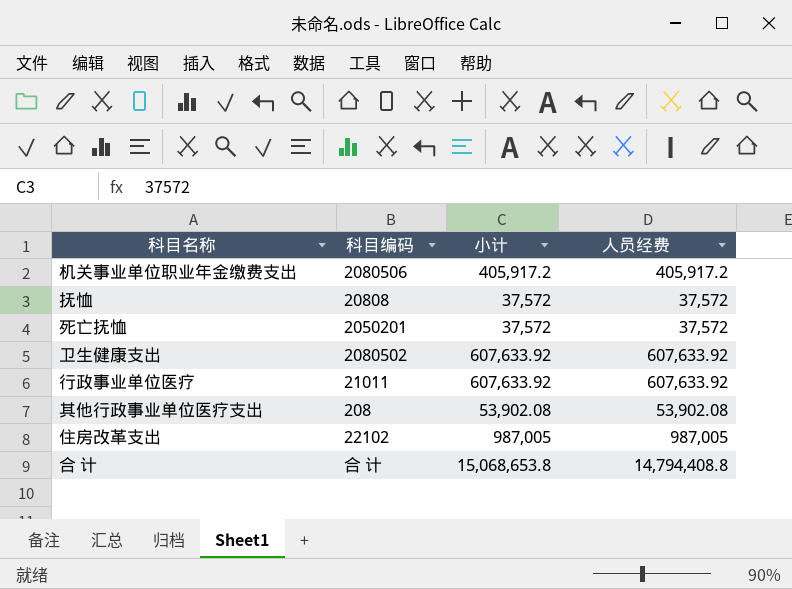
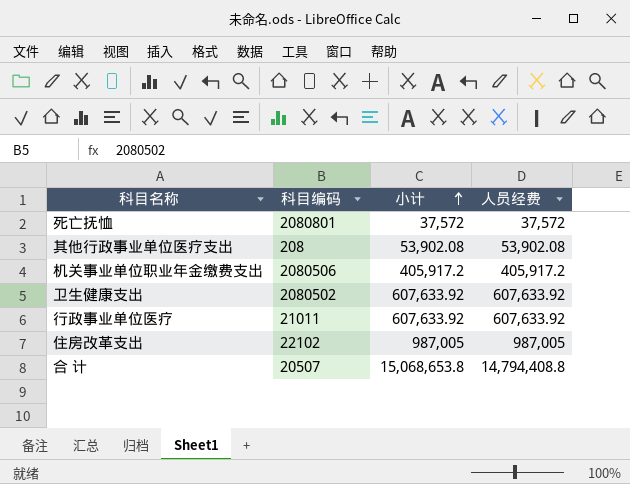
row order: none -> 小计 ascending
row 抚恤: 20808 | 37,572 | 37,572 -> none
死亡抚恤 | 科目编码: 2050201 -> 2080801
合 计 | 科目编码: 合 计 -> 20507

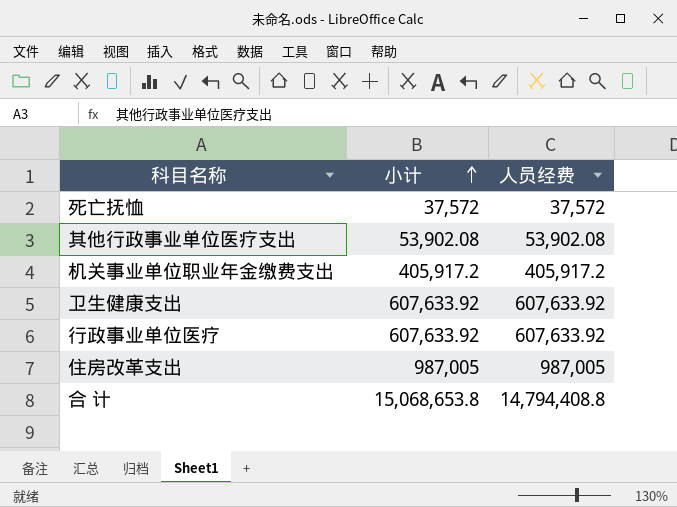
column 科目编码 | position: 2 -> none

